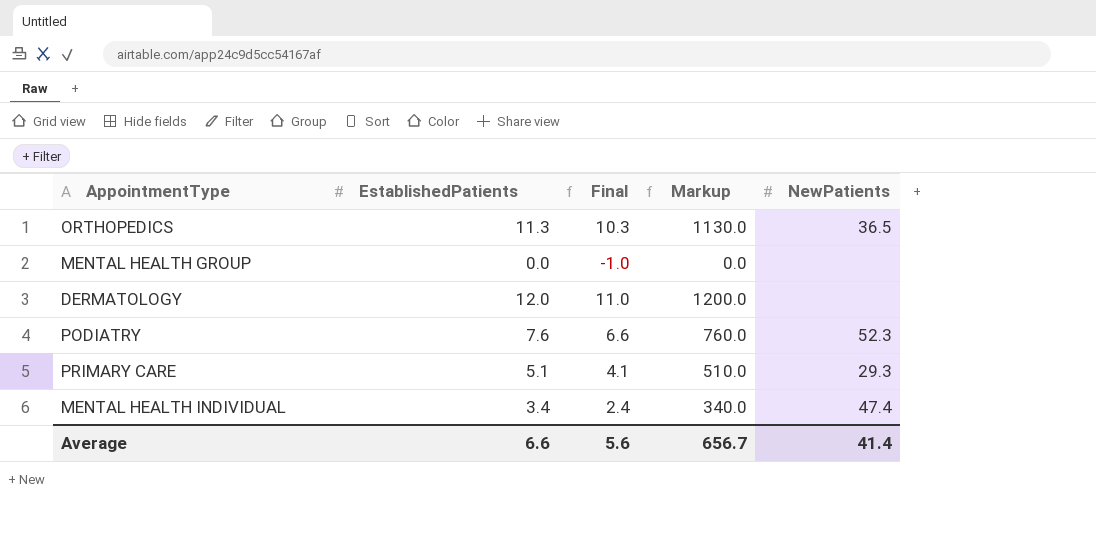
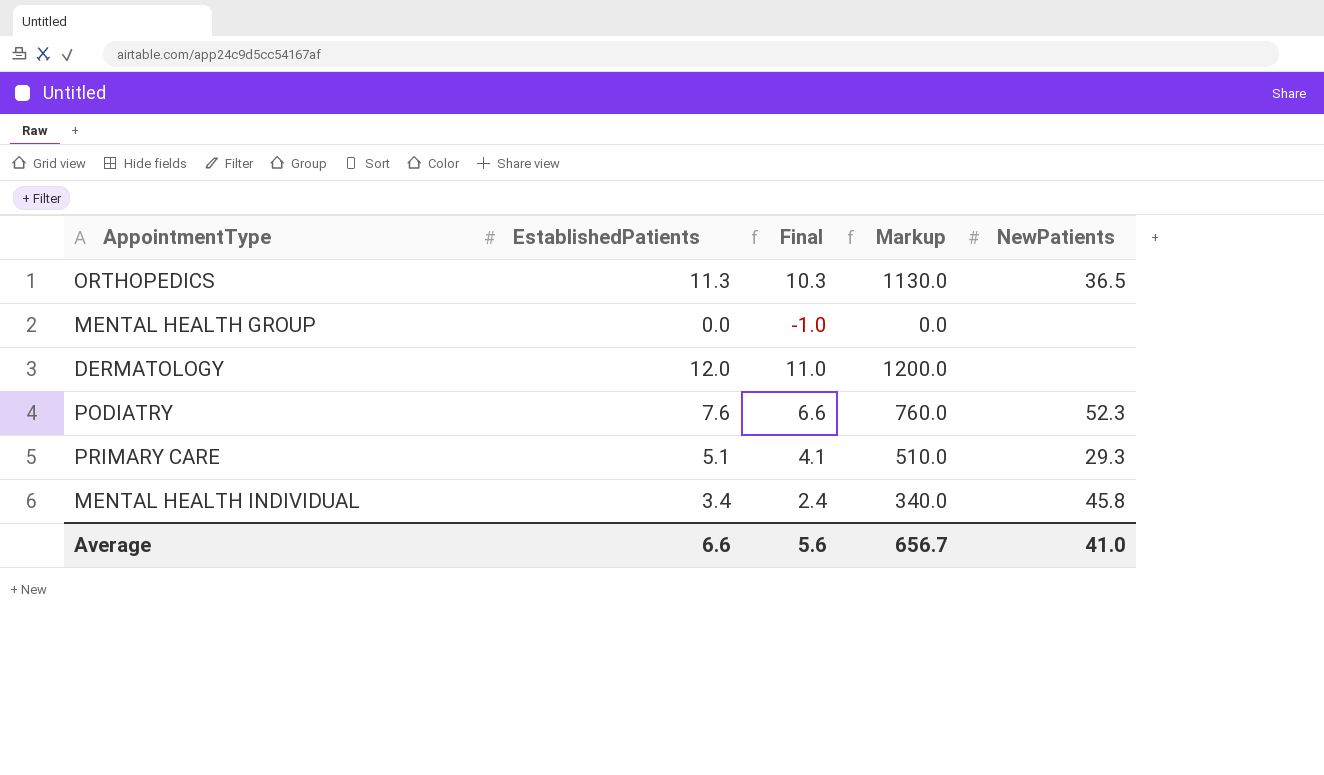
MENTAL HEALTH INDIVIDUAL | NewPatients: 47.4 -> 45.8
Average | NewPatients: 41.4 -> 41.0

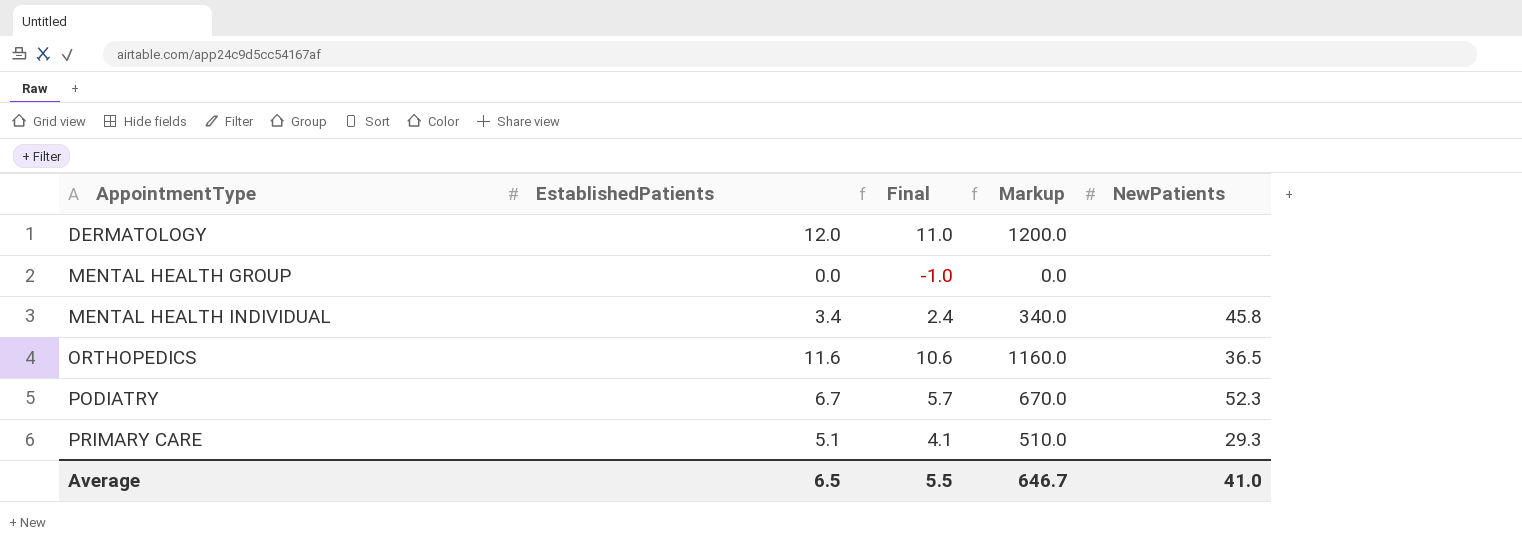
row order: none -> AppointmentType ascending
ORTHOPEDICS | EstablishedPatients: 11.3 -> 11.6
ORTHOPEDICS | Final: 10.3 -> 10.6
ORTHOPEDICS | Markup: 1130.0 -> 1160.0
PODIATRY | EstablishedPatients: 7.6 -> 6.7
PODIATRY | Final: 6.6 -> 5.7
PODIATRY | Markup: 760.0 -> 670.0
Average | EstablishedPatients: 6.6 -> 6.5
Average | Final: 5.6 -> 5.5
Average | Markup: 656.7 -> 646.7

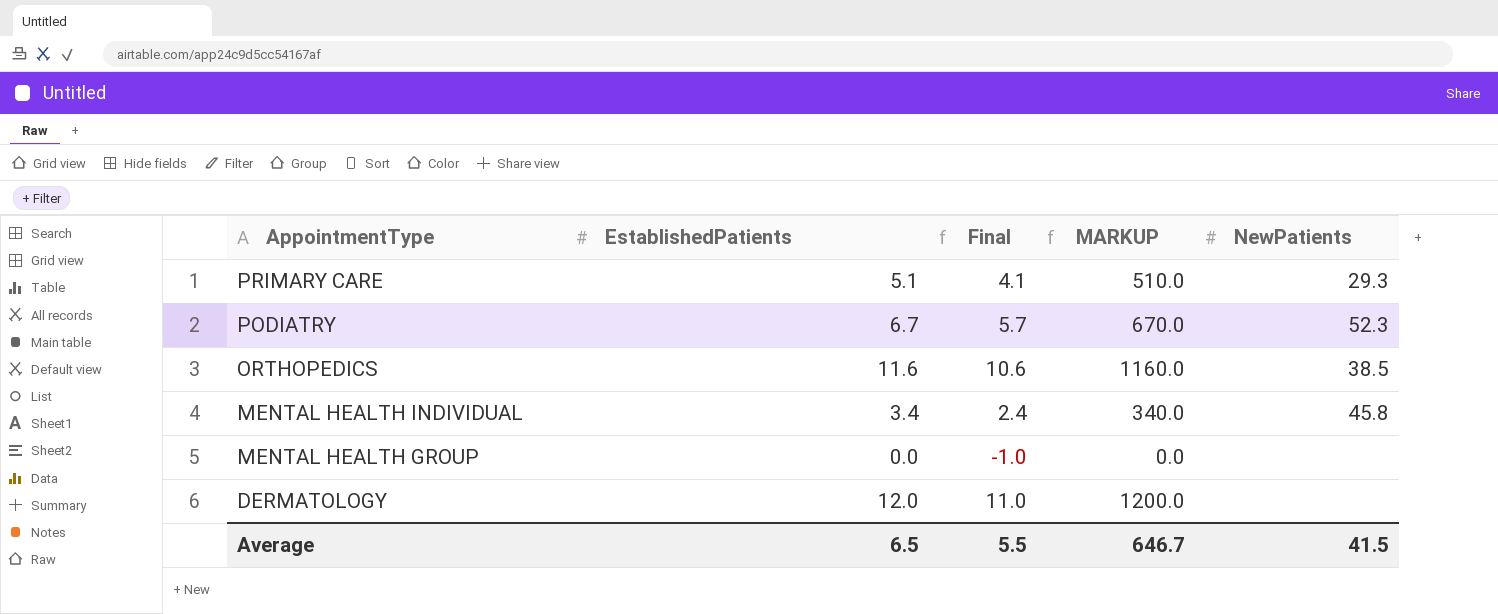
row order: AppointmentType ascending -> AppointmentType descending
column name: Markup -> MARKUP
ORTHOPEDICS | NewPatients: 36.5 -> 38.5
Average | NewPatients: 41.0 -> 41.5

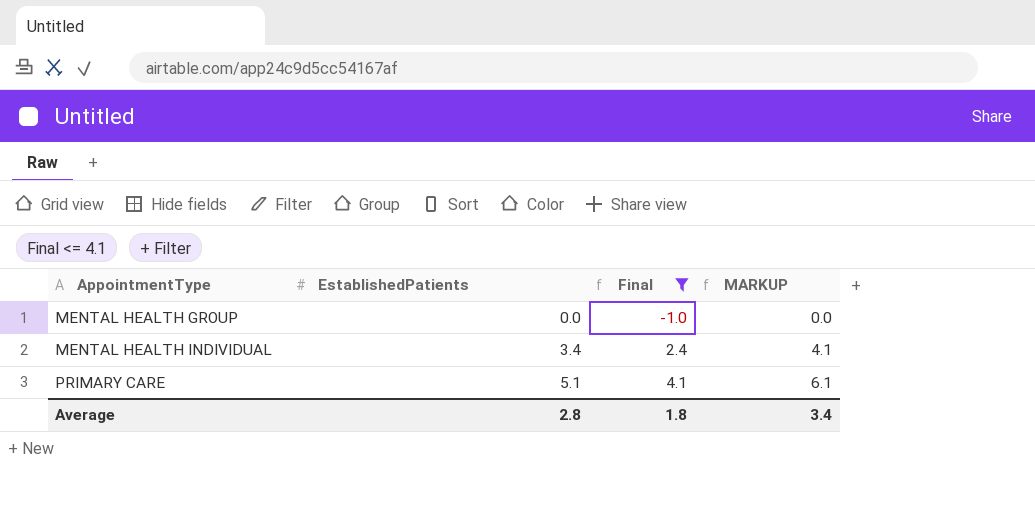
filter: none -> Final <= 4.1
row order: AppointmentType descending -> AppointmentType ascending
column NewPatients | position: 5 -> none
column MARKUP | formula: [EstablishedPatients] * 100 -> [EstablishedPatients] * 1.2
Average | EstablishedPatients: 6.5 -> 2.8
Average | Final: 5.5 -> 1.8
Average | MARKUP: 646.7 -> 3.4

